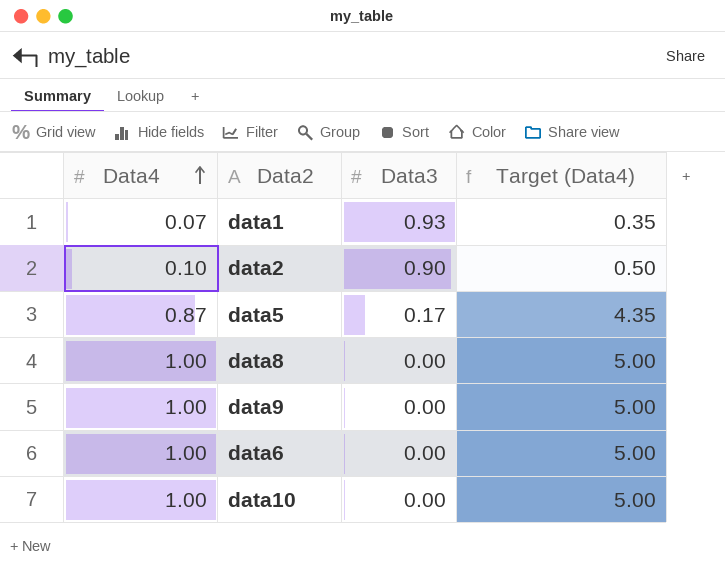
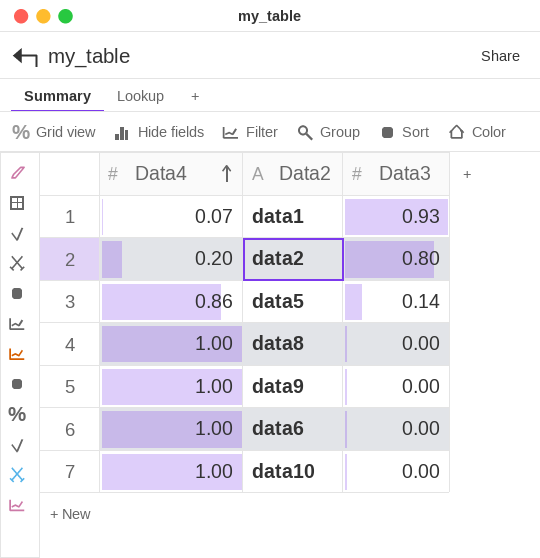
column Target (Data4) | formula: [Data4] * 5 -> none
data2 | Data4: 0.10 -> 0.20
data2 | Data3: 0.90 -> 0.80
data5 | Data4: 0.87 -> 0.86
data5 | Data3: 0.17 -> 0.14

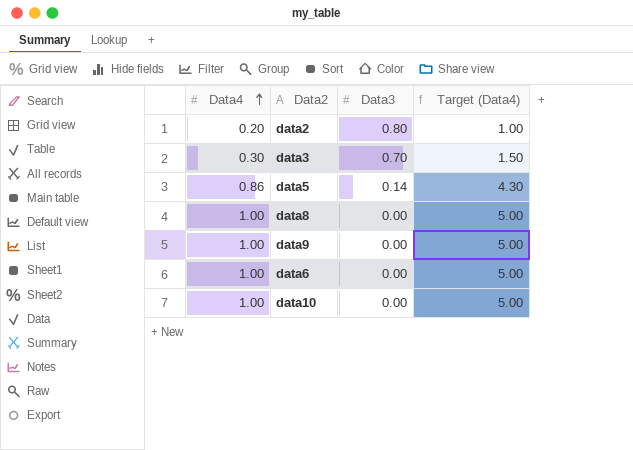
column Target (Data4) | formula: none -> [Data4] * 5
row data1: 0.07 | 0.93 -> none
row data3: none -> 0.30 | 0.70 | 1.50

